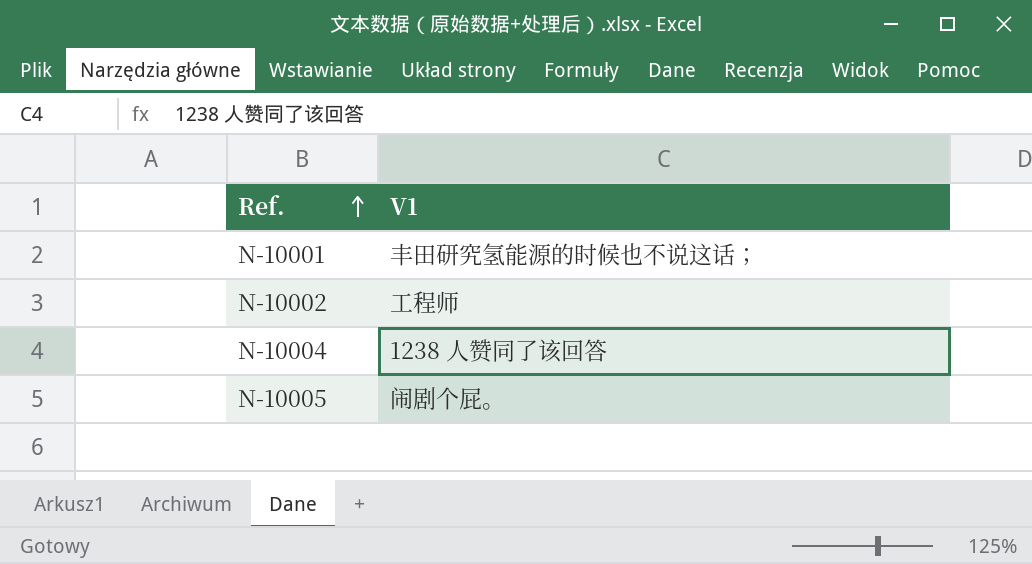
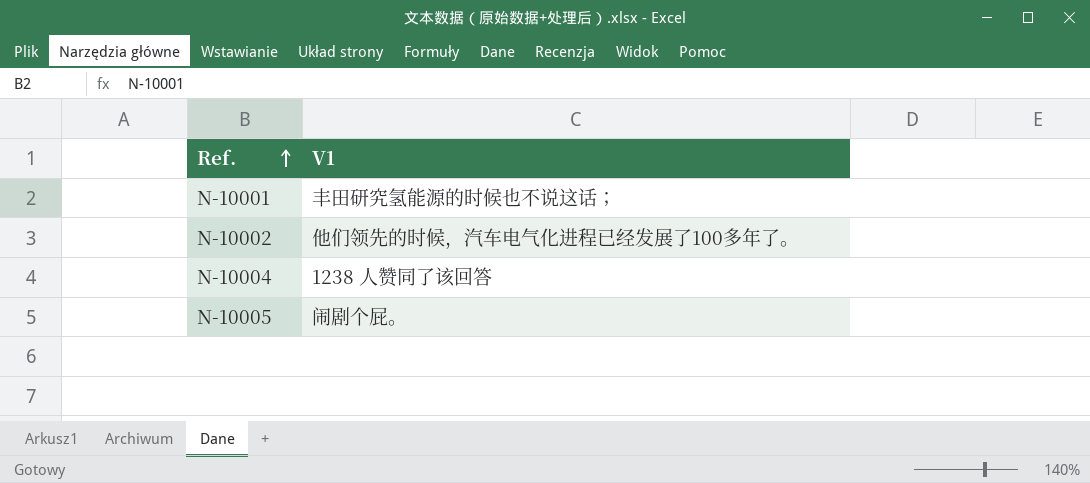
N-10002 | V1: 工程师 -> 他们领先的时候，汽车电气化进程已经发展了100多年了。

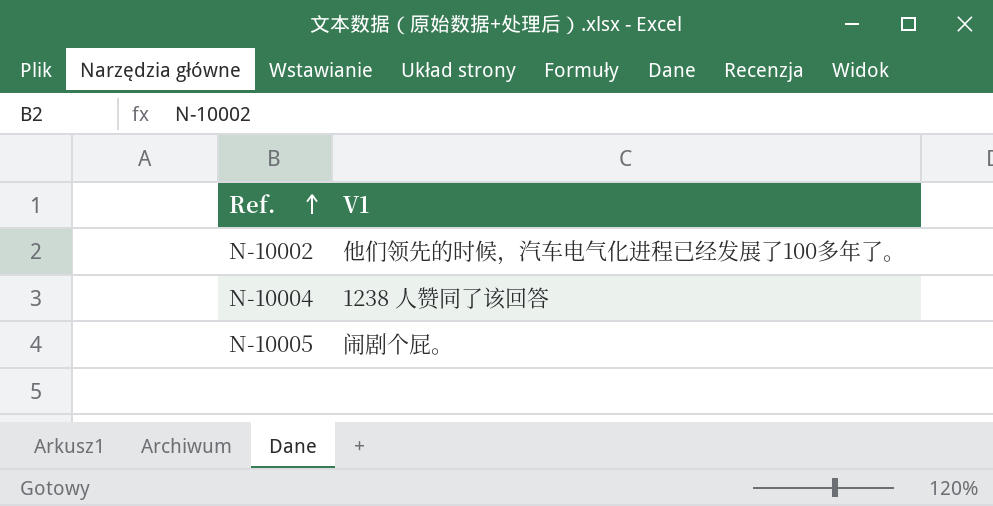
row N-10001: 丰田研究氢能源的时候也不说这话； -> none

